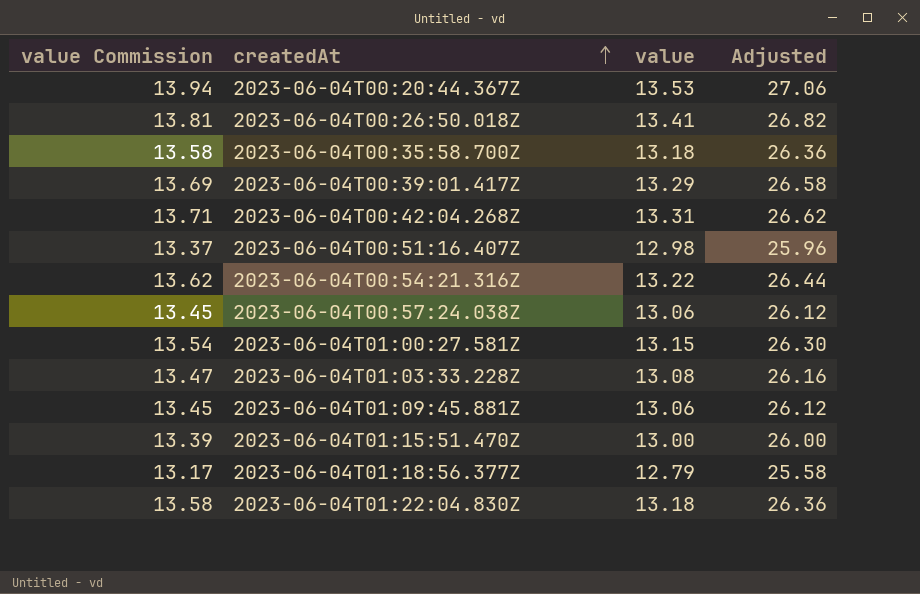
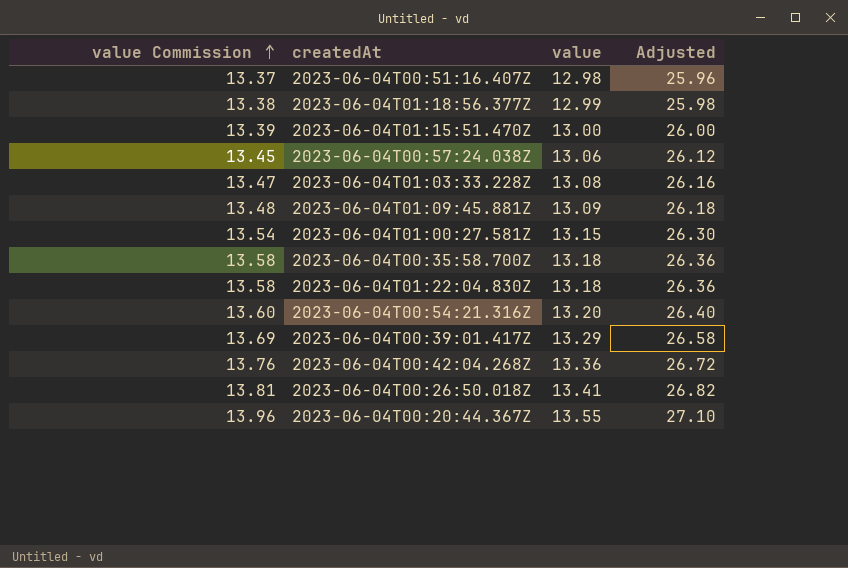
row order: createdAt ascending -> value Commission ascending
2023-06-04T01:18:56.377Z | value Commission: 13.17 -> 13.38
2023-06-04T01:18:56.377Z | value: 12.79 -> 12.99
2023-06-04T01:18:56.377Z | Adjusted: 25.58 -> 25.98
2023-06-04T01:09:45.881Z | value Commission: 13.45 -> 13.48
2023-06-04T01:09:45.881Z | value: 13.06 -> 13.09
2023-06-04T01:09:45.881Z | Adjusted: 26.12 -> 26.18
2023-06-04T00:54:21.316Z | value Commission: 13.62 -> 13.60
2023-06-04T00:54:21.316Z | value: 13.22 -> 13.20
2023-06-04T00:54:21.316Z | Adjusted: 26.44 -> 26.40
2023-06-04T00:42:04.268Z | value Commission: 13.71 -> 13.76
2023-06-04T00:42:04.268Z | value: 13.31 -> 13.36
2023-06-04T00:42:04.268Z | Adjusted: 26.62 -> 26.72
2023-06-04T00:20:44.367Z | value Commission: 13.94 -> 13.96
2023-06-04T00:20:44.367Z | value: 13.53 -> 13.55
2023-06-04T00:20:44.367Z | Adjusted: 27.06 -> 27.10

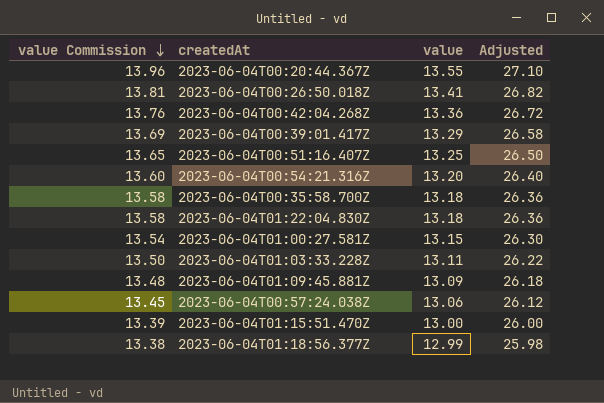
row order: value Commission ascending -> value Commission descending
2023-06-04T00:51:16.407Z | value Commission: 13.37 -> 13.65
2023-06-04T00:51:16.407Z | value: 12.98 -> 13.25
2023-06-04T00:51:16.407Z | Adjusted: 25.96 -> 26.50
2023-06-04T01:03:33.228Z | value Commission: 13.47 -> 13.50
2023-06-04T01:03:33.228Z | value: 13.08 -> 13.11
2023-06-04T01:03:33.228Z | Adjusted: 26.16 -> 26.22

